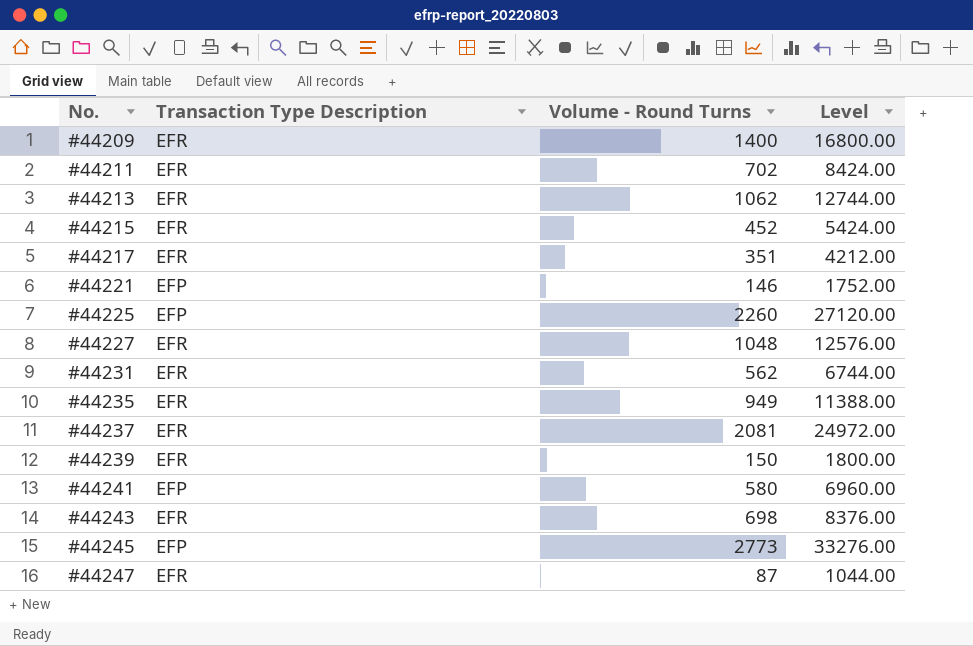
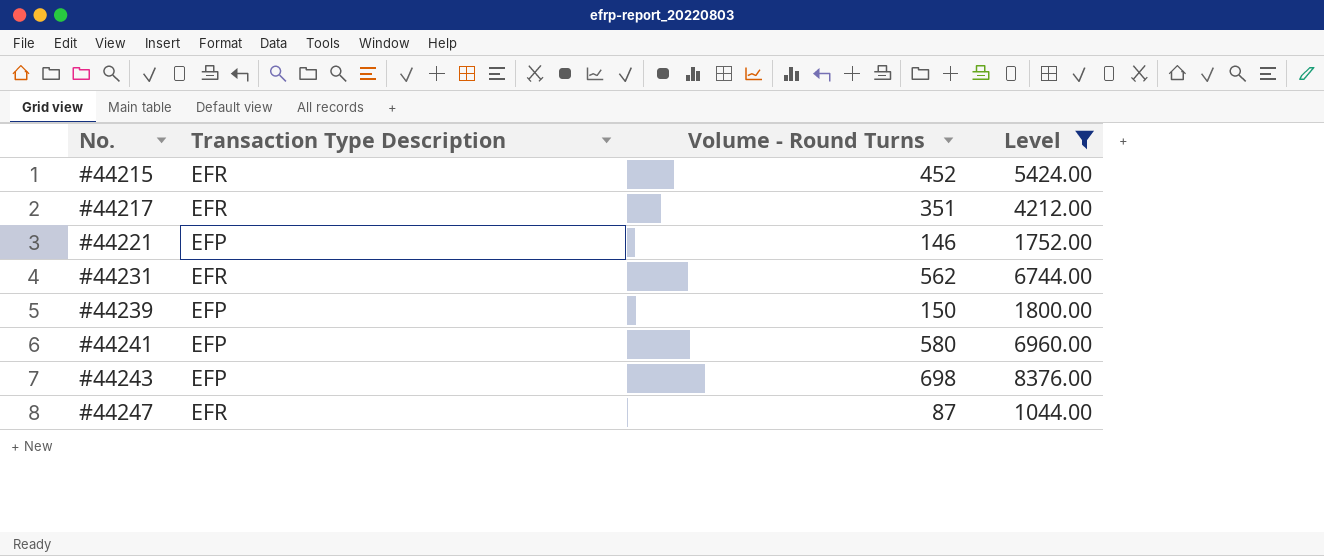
filter: none -> Level <= 8376.00
#44239 | Transaction Type Description: EFR -> EFP
#44243 | Transaction Type Description: EFR -> EFP

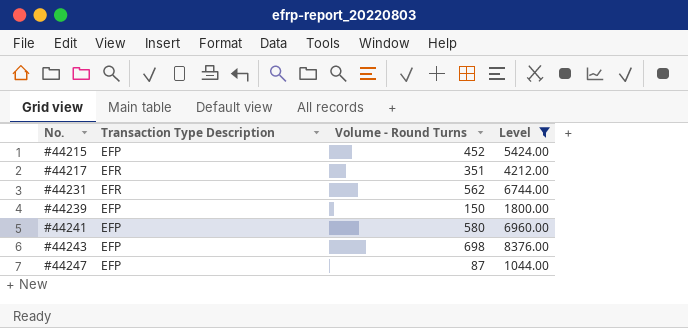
row #44221: EFP | 146 | 1752.00 -> none
#44215 | Transaction Type Description: EFR -> EFP
#44247 | Transaction Type Description: EFR -> EFP

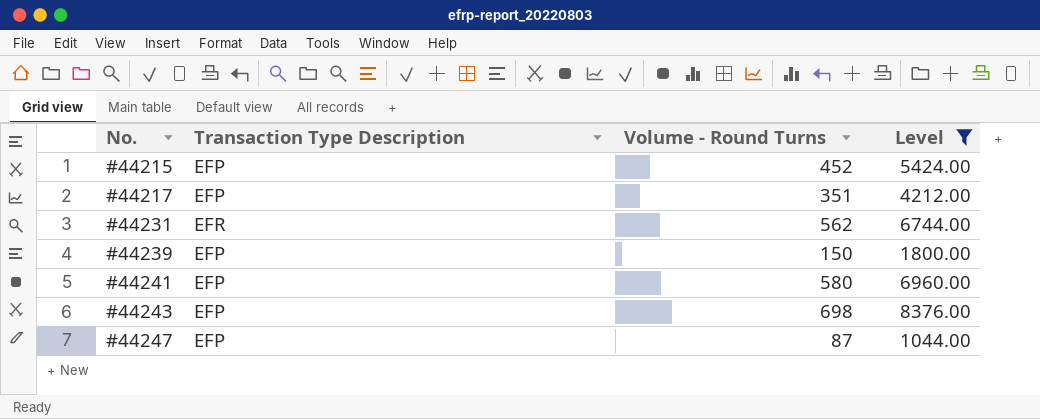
#44217 | Transaction Type Description: EFR -> EFP

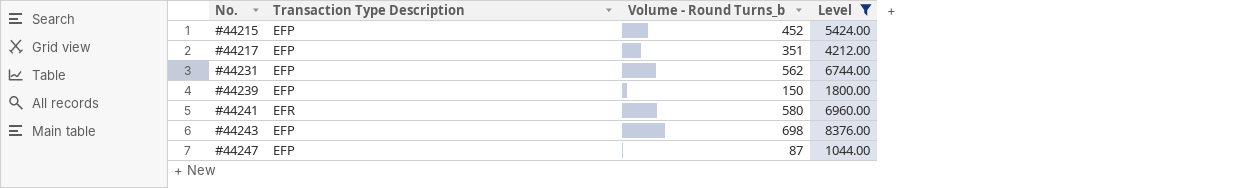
column name: Volume - Round Turns -> Volume - Round Turns_b
#44231 | Transaction Type Description: EFR -> EFP
#44241 | Transaction Type Description: EFP -> EFR

